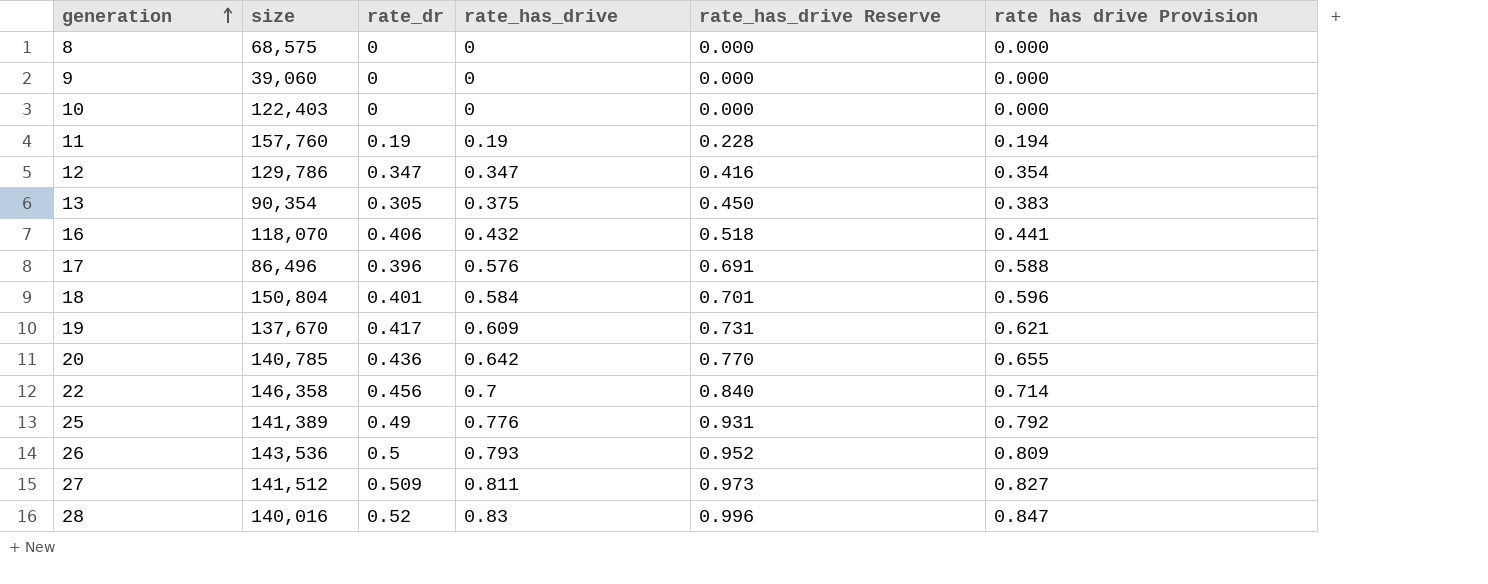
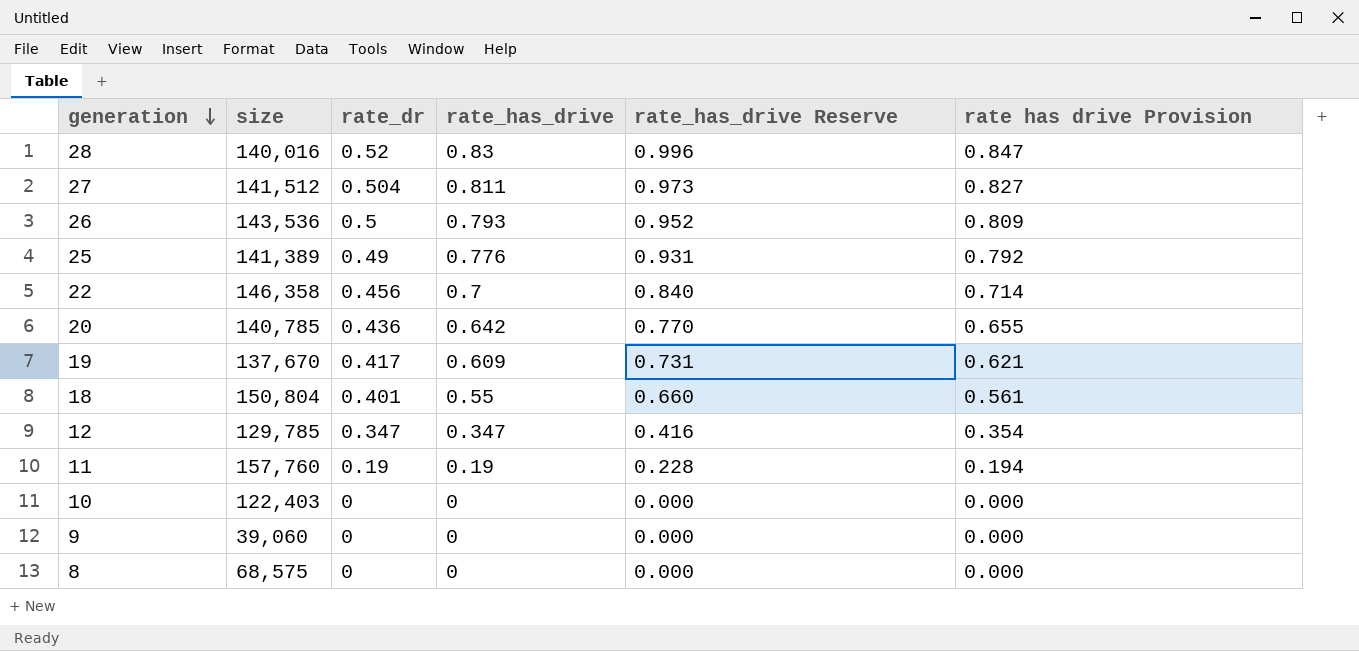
row order: generation ascending -> generation descending
row 13: 90,354 | 0.305 | 0.375 | 0.450 | 0.383 -> none
row 16: 118,070 | 0.406 | 0.432 | 0.518 | 0.441 -> none
row 17: 86,496 | 0.396 | 0.576 | 0.691 | 0.588 -> none
27 | rate_dr: 0.509 -> 0.504
18 | rate_has_drive: 0.584 -> 0.55
18 | rate_has_drive Reserve: 0.701 -> 0.660
18 | rate has drive Provision: 0.596 -> 0.561
12 | size: 129,786 -> 129,785

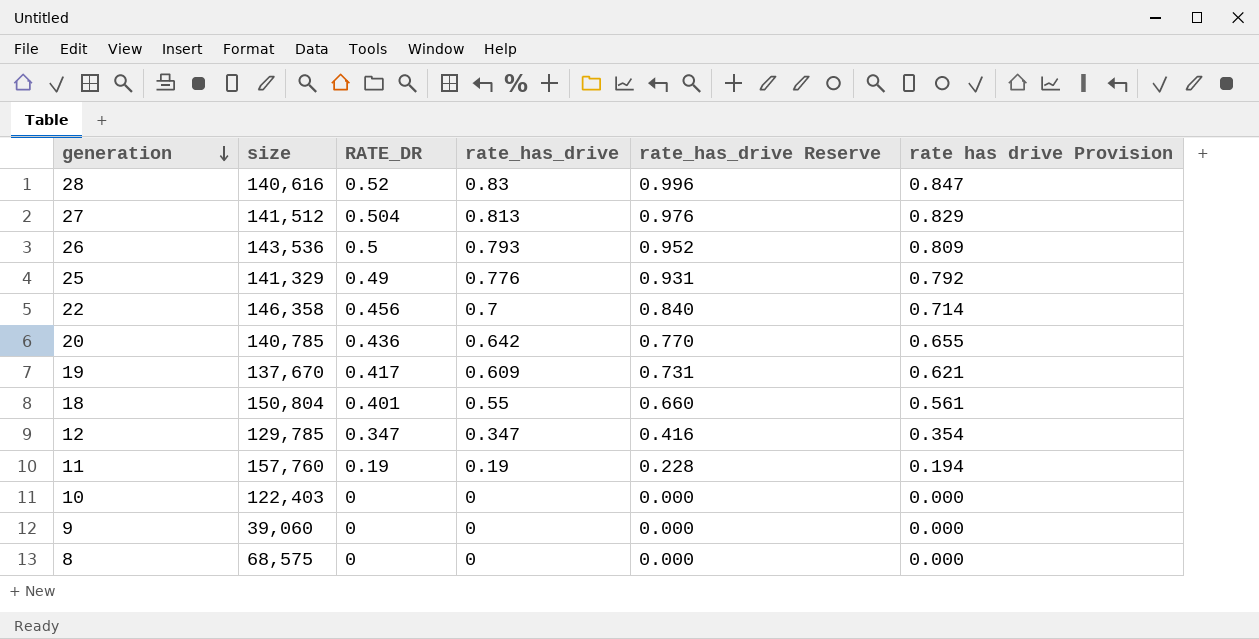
column name: rate_dr -> RATE_DR
28 | size: 140,016 -> 140,616
27 | rate_has_drive: 0.811 -> 0.813
27 | rate_has_drive Reserve: 0.973 -> 0.976
27 | rate has drive Provision: 0.827 -> 0.829
25 | size: 141,389 -> 141,329

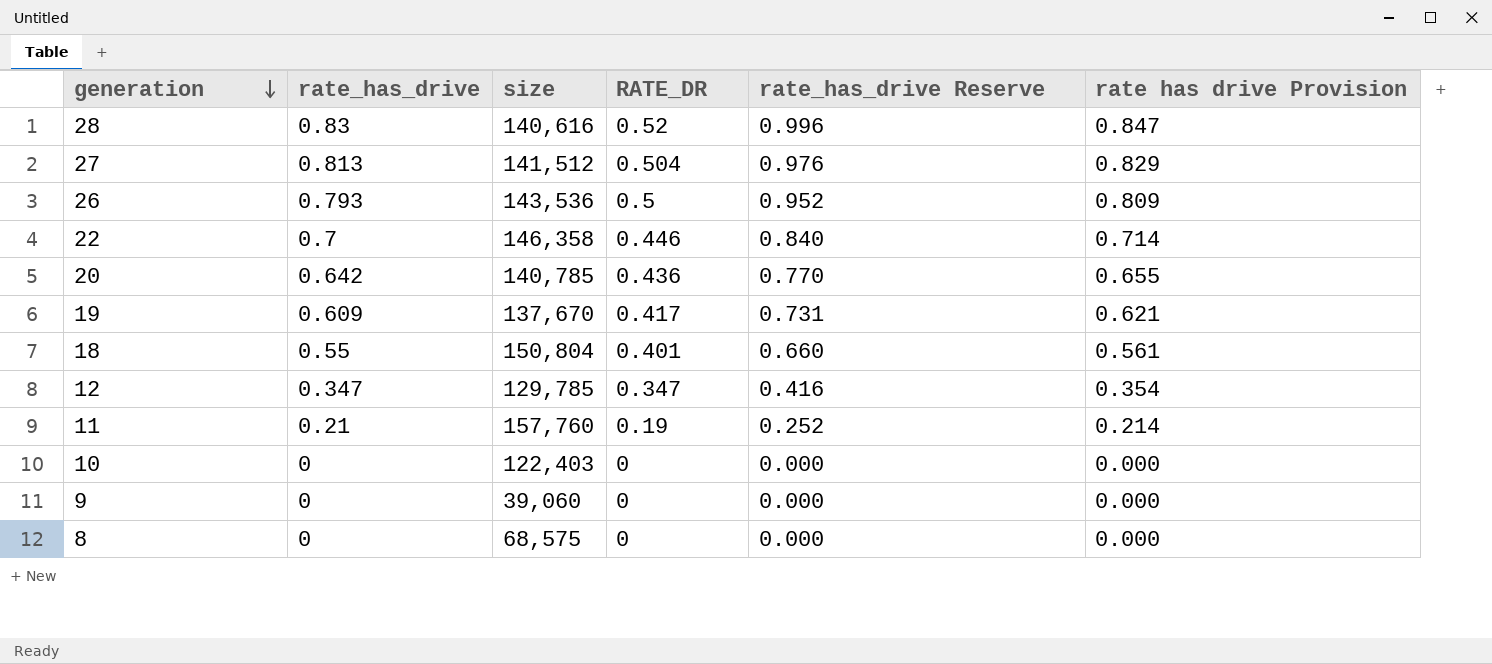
column rate_has_drive | position: 4 -> 2
row 25: 141,329 | 0.49 | 0.776 | 0.931 | 0.792 -> none
22 | RATE_DR: 0.456 -> 0.446
11 | rate_has_drive: 0.19 -> 0.21
11 | rate_has_drive Reserve: 0.228 -> 0.252
11 | rate has drive Provision: 0.194 -> 0.214

